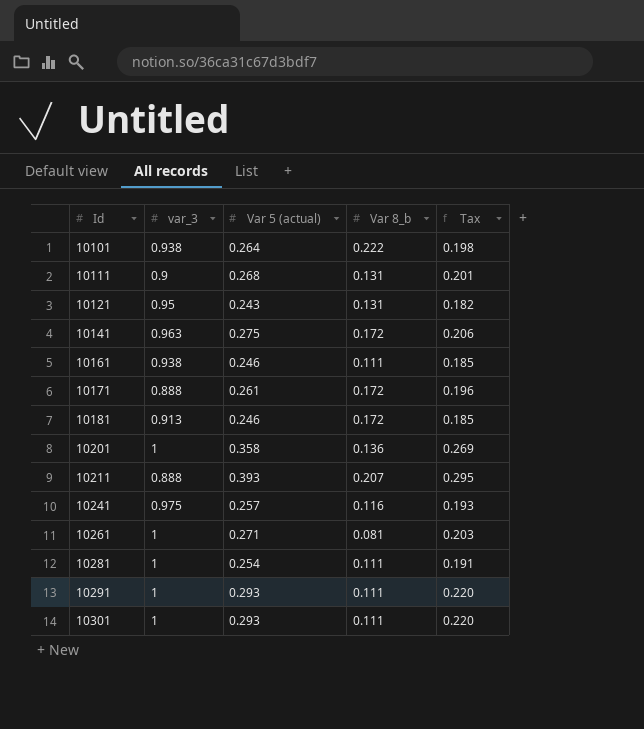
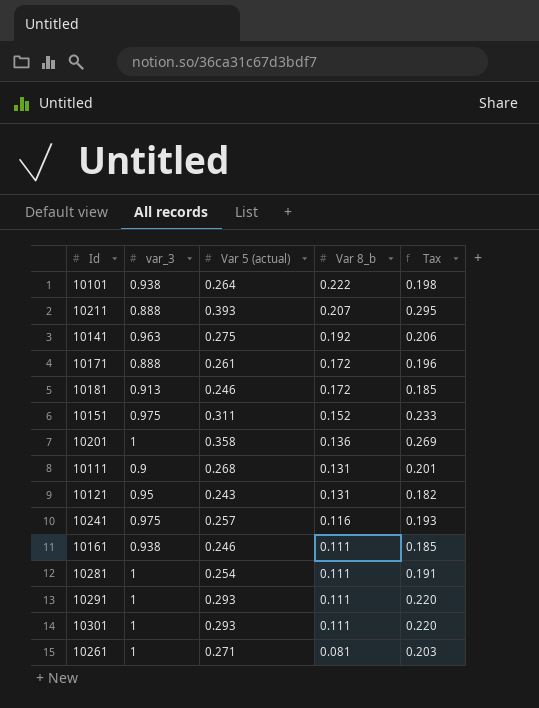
row order: Id ascending -> Var 8_b descending
10141 | Var 8_b: 0.172 -> 0.192
row 10151: none -> 0.975 | 0.311 | 0.152 | 0.233

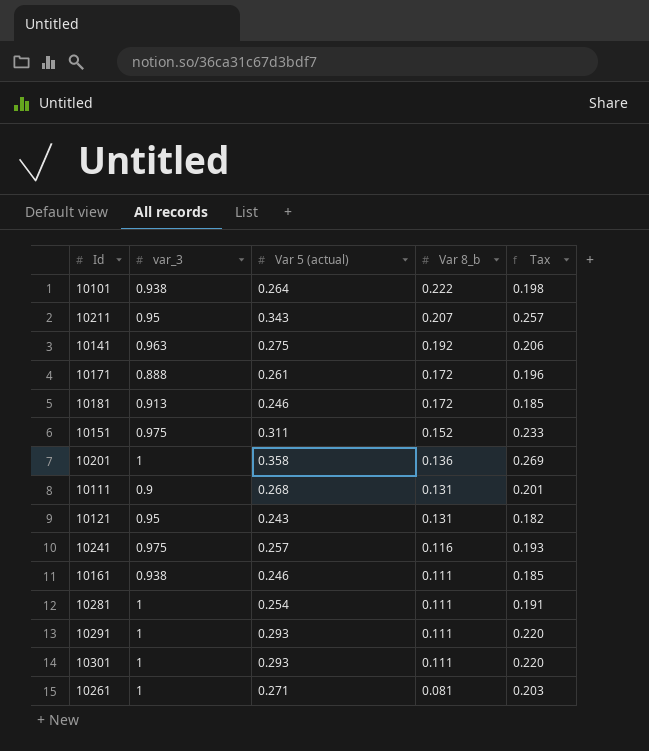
10211 | var_3: 0.888 -> 0.95
10211 | Var 5 (actual): 0.393 -> 0.343
10211 | Tax: 0.295 -> 0.257

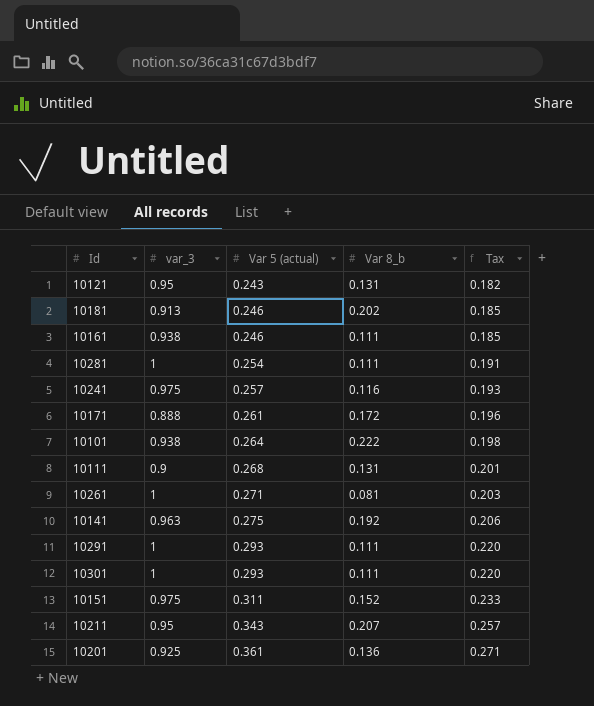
row order: Var 8_b descending -> Var 5 (actual) ascending
10181 | Var 8_b: 0.172 -> 0.202
10201 | var_3: 1 -> 0.925
10201 | Var 5 (actual): 0.358 -> 0.361
10201 | Tax: 0.269 -> 0.271

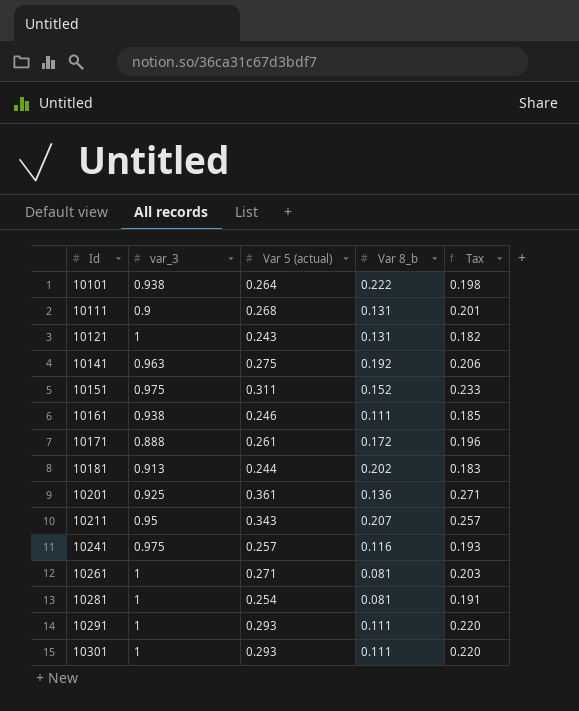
row order: Var 5 (actual) ascending -> Id ascending
10121 | var_3: 0.95 -> 1
10181 | Var 5 (actual): 0.246 -> 0.244
10181 | Tax: 0.185 -> 0.183
10281 | Var 8_b: 0.111 -> 0.081

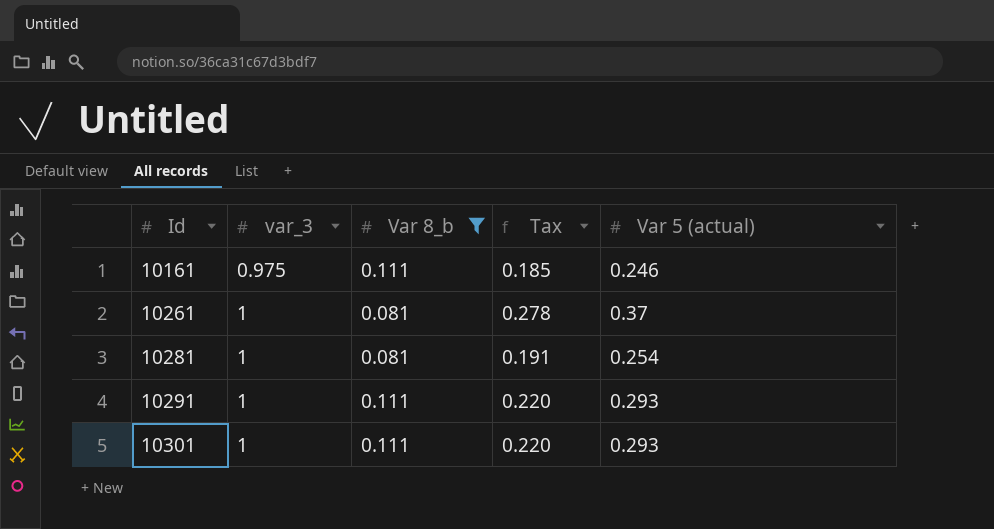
filter: none -> Var 8_b <= 0.111
column Var 5 (actual) | position: 3 -> 5
10161 | var_3: 0.938 -> 0.975
10261 | Tax: 0.203 -> 0.278
10261 | Var 5 (actual): 0.271 -> 0.37

